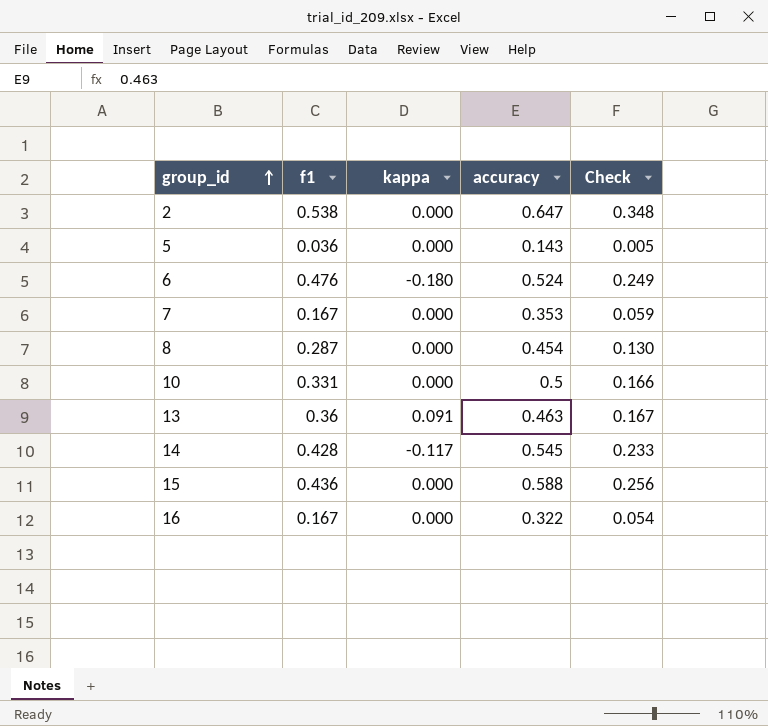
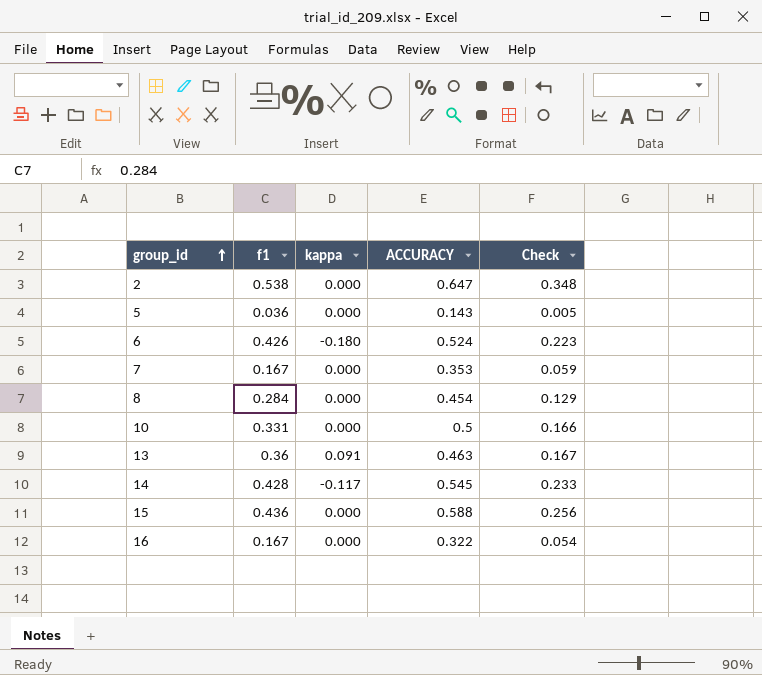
column name: accuracy -> ACCURACY
6 | f1: 0.476 -> 0.426
6 | Check: 0.249 -> 0.223
8 | f1: 0.287 -> 0.284
8 | Check: 0.130 -> 0.129

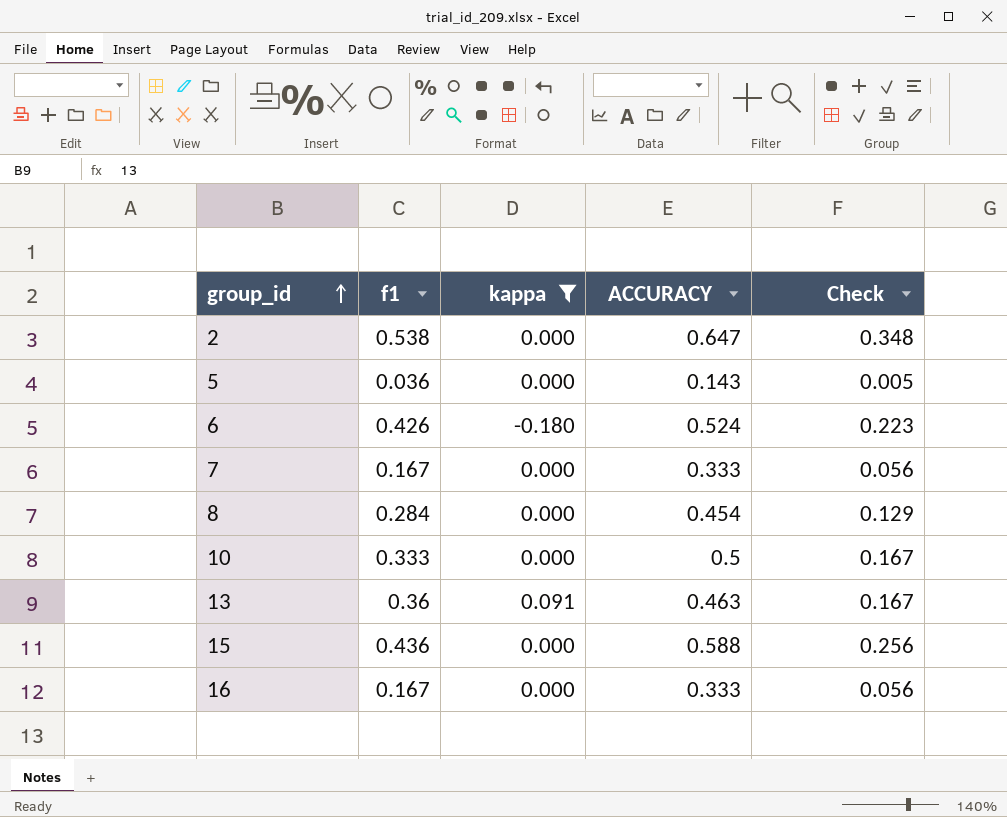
filter: none -> kappa != -0.117
7 | ACCURACY: 0.353 -> 0.333
7 | Check: 0.059 -> 0.056
10 | f1: 0.331 -> 0.333
10 | Check: 0.166 -> 0.167
16 | ACCURACY: 0.322 -> 0.333
16 | Check: 0.054 -> 0.056

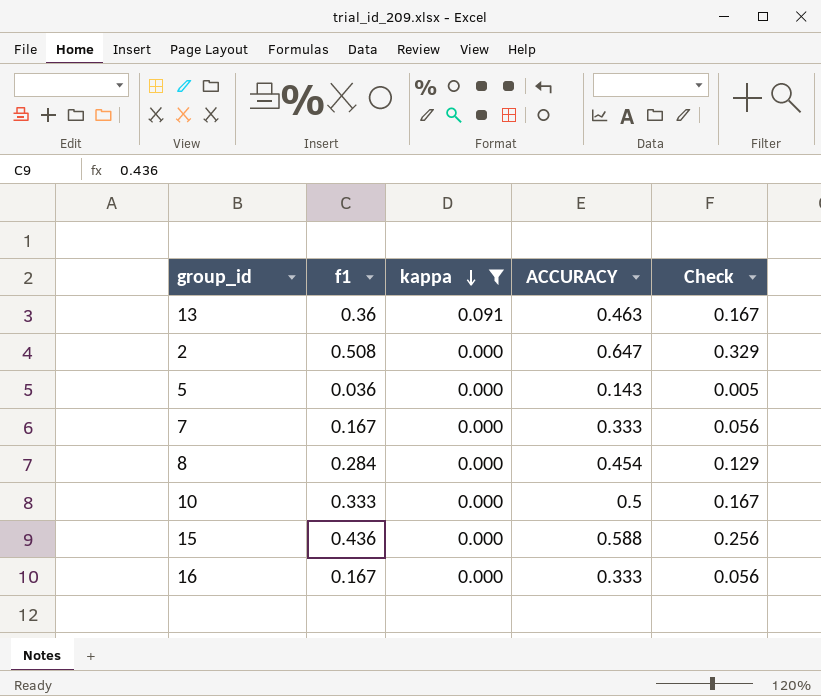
row order: group_id ascending -> kappa descending
row 6: 0.426 | -0.180 | 0.524 | 0.223 -> none
2 | f1: 0.538 -> 0.508
2 | Check: 0.348 -> 0.329

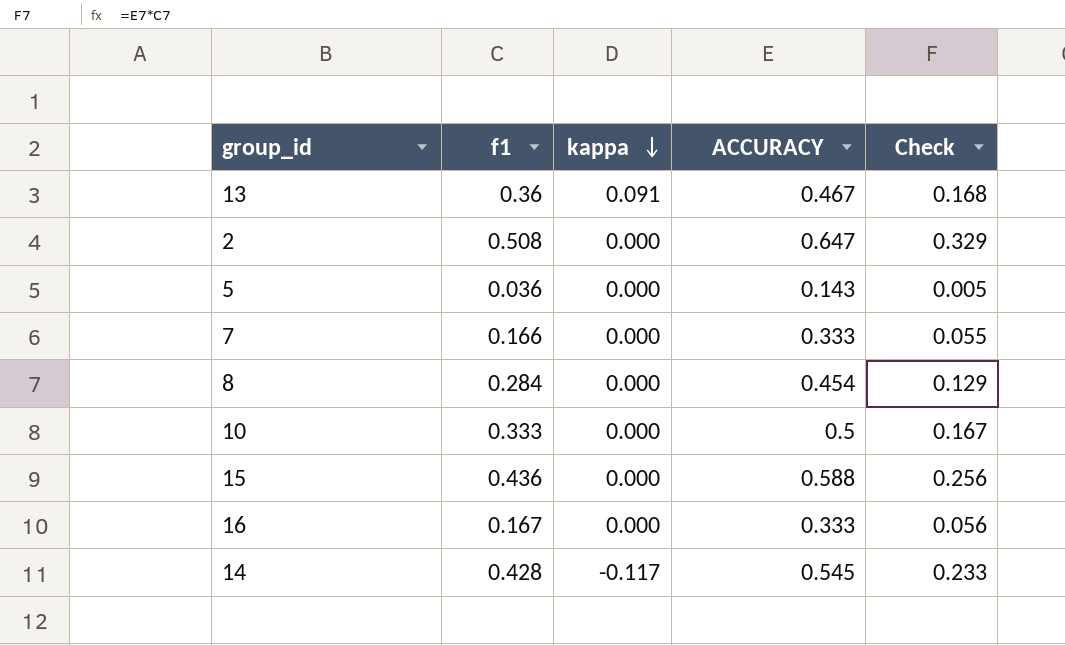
filter: kappa != -0.117 -> none
13 | ACCURACY: 0.463 -> 0.467
13 | Check: 0.167 -> 0.168
7 | f1: 0.167 -> 0.166
7 | Check: 0.056 -> 0.055

